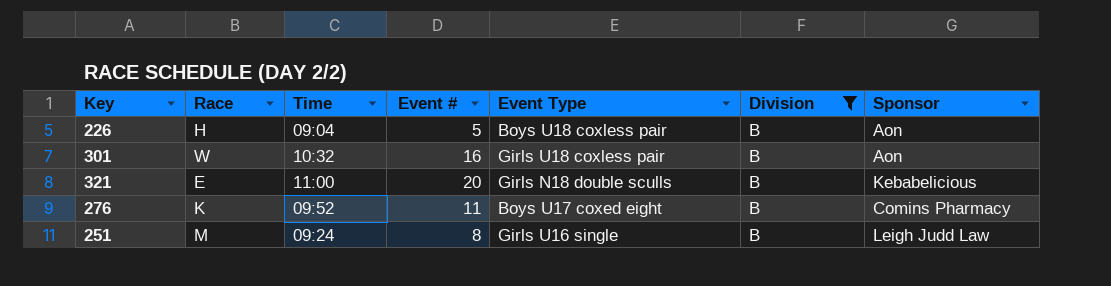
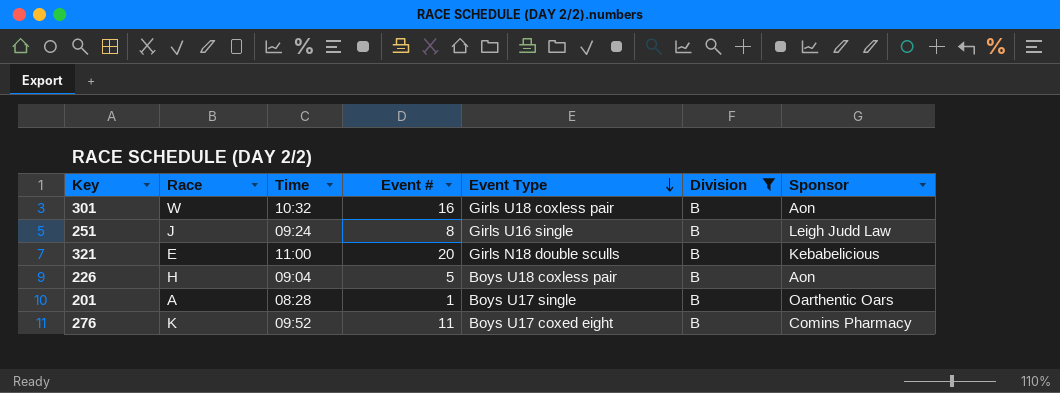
row order: none -> Event Type descending
251 | Race: M -> J
row 201: none -> A | 08:28 | 1 | Boys U17 single | B | Oarthentic Oars

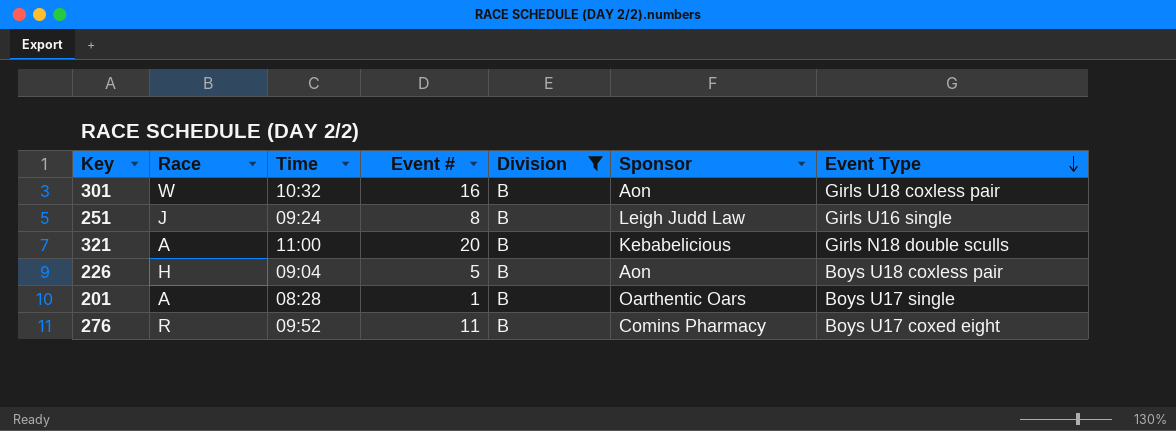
column Event Type | position: 5 -> 7
321 | Race: E -> A
276 | Race: K -> R

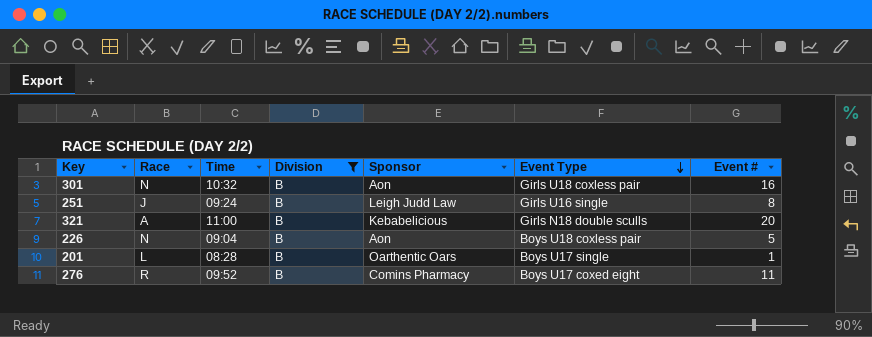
column Event # | position: 4 -> 7
301 | Race: W -> N
226 | Race: H -> N
201 | Race: A -> L

